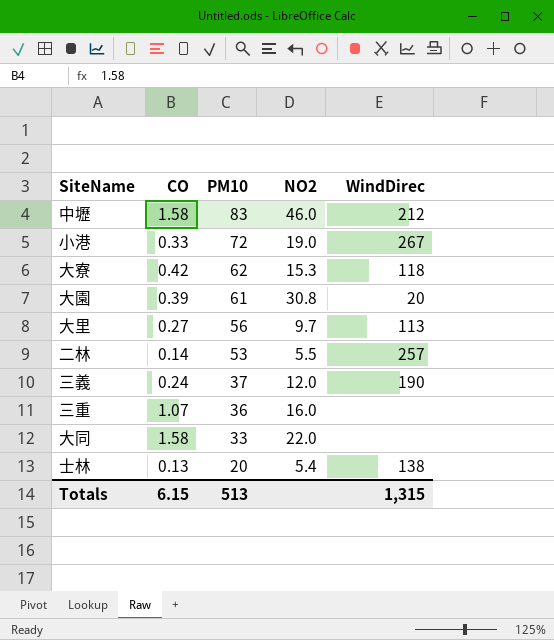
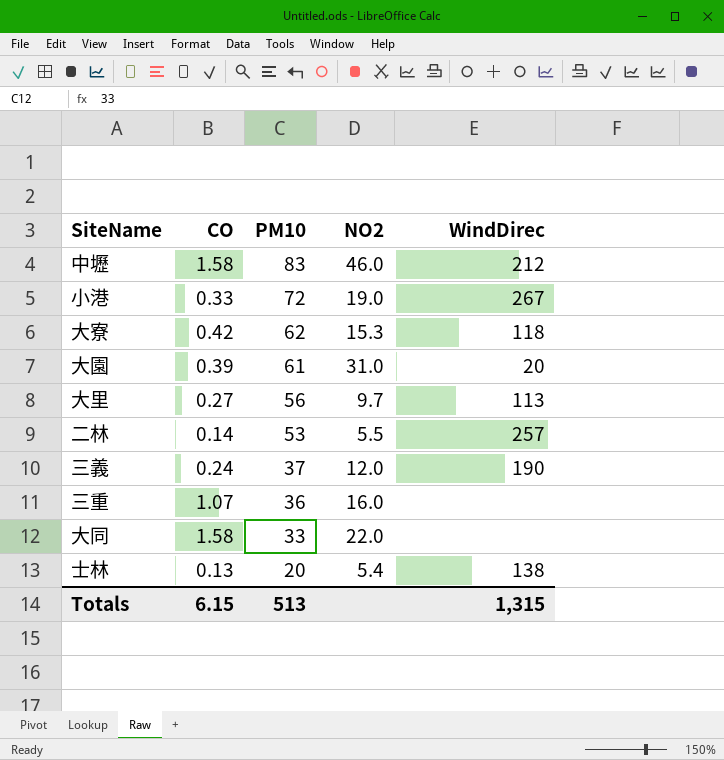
大園 | NO2: 30.8 -> 31.0

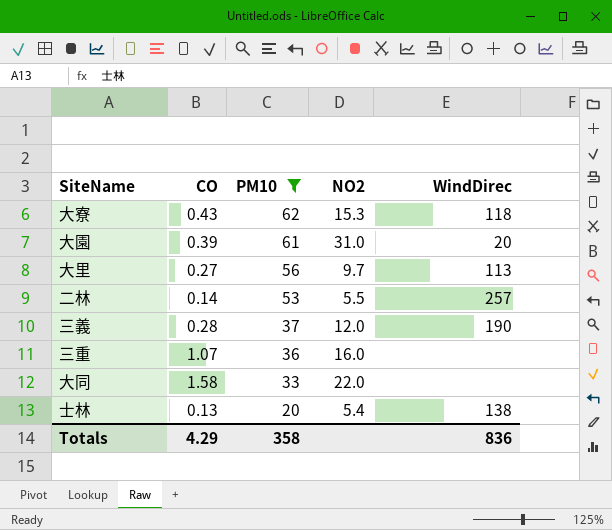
filter: none -> PM10 <= 62
大寮 | CO: 0.42 -> 0.43
三義 | CO: 0.24 -> 0.28
Totals | CO: 6.15 -> 4.29
Totals | PM10: 513 -> 358
Totals | WindDirec: 1,315 -> 836

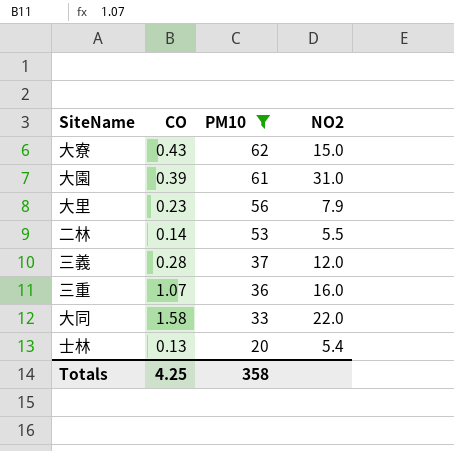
column WindDirec | position: 5 -> none
大寮 | NO2: 15.3 -> 15.0
大里 | CO: 0.27 -> 0.23
大里 | NO2: 9.7 -> 7.9
Totals | CO: 4.29 -> 4.25

